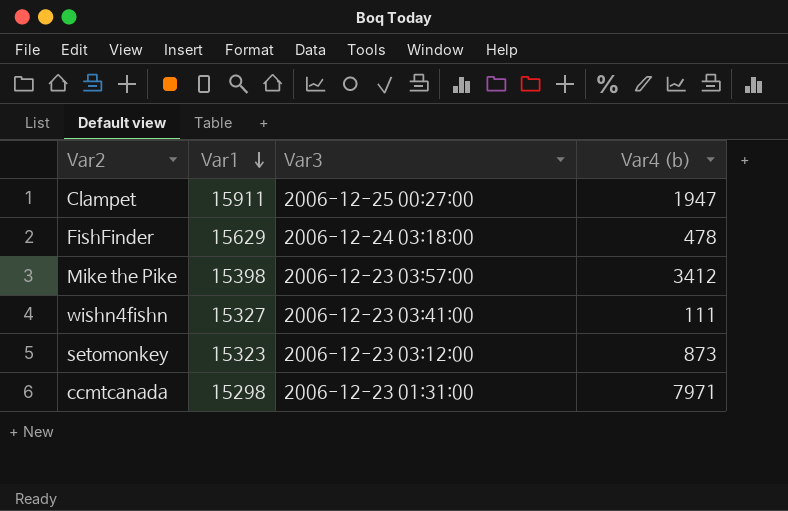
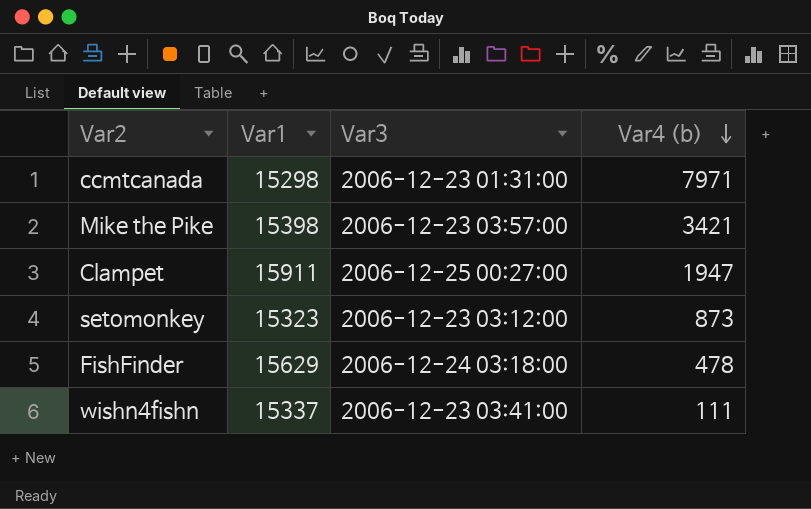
row order: Var1 descending -> Var4 (b) descending
Mike the Pike | Var4 (b): 3412 -> 3421
wishn4fishn | Var1: 15327 -> 15337

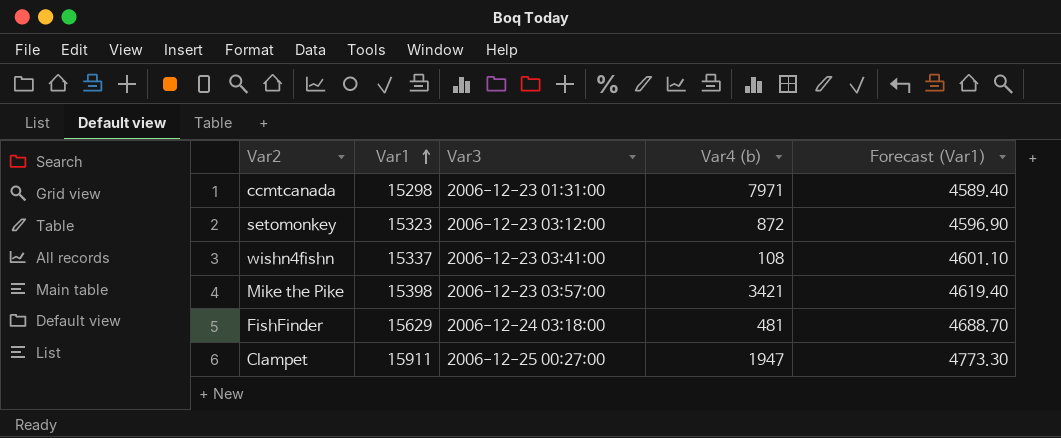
row order: Var4 (b) descending -> Var1 ascending
column Forecast (Var1) | formula: none -> [Var1] * 0.3
setomonkey | Var4 (b): 873 -> 872
wishn4fishn | Var4 (b): 111 -> 108
FishFinder | Var4 (b): 478 -> 481

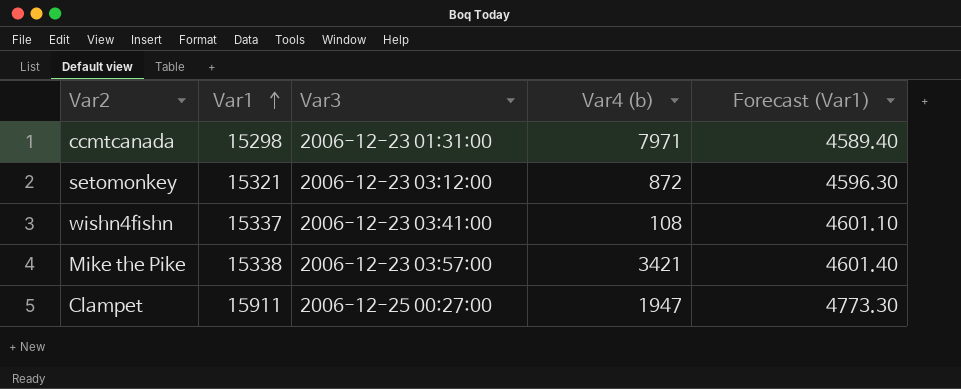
row FishFinder: 15629 | 2006-12-24 03:18:00 | 481 | 4688.70 -> none
setomonkey | Var1: 15323 -> 15321
setomonkey | Forecast (Var1): 4596.90 -> 4596.30
Mike the Pike | Var1: 15398 -> 15338
Mike the Pike | Forecast (Var1): 4619.40 -> 4601.40

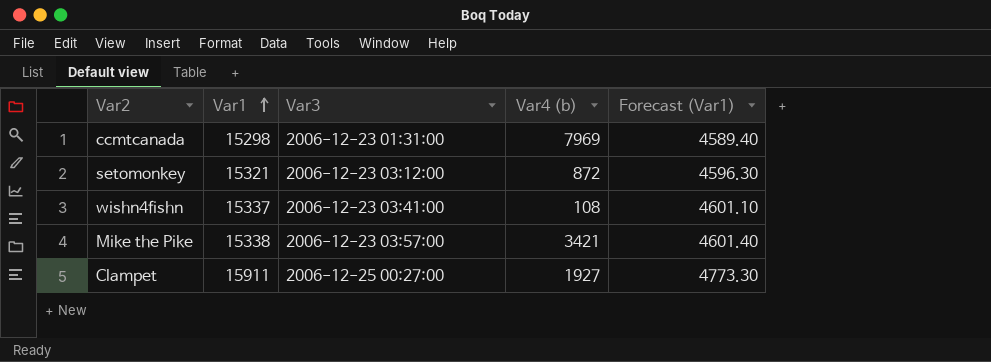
ccmtcanada | Var4 (b): 7971 -> 7969
Clampet | Var4 (b): 1947 -> 1927

